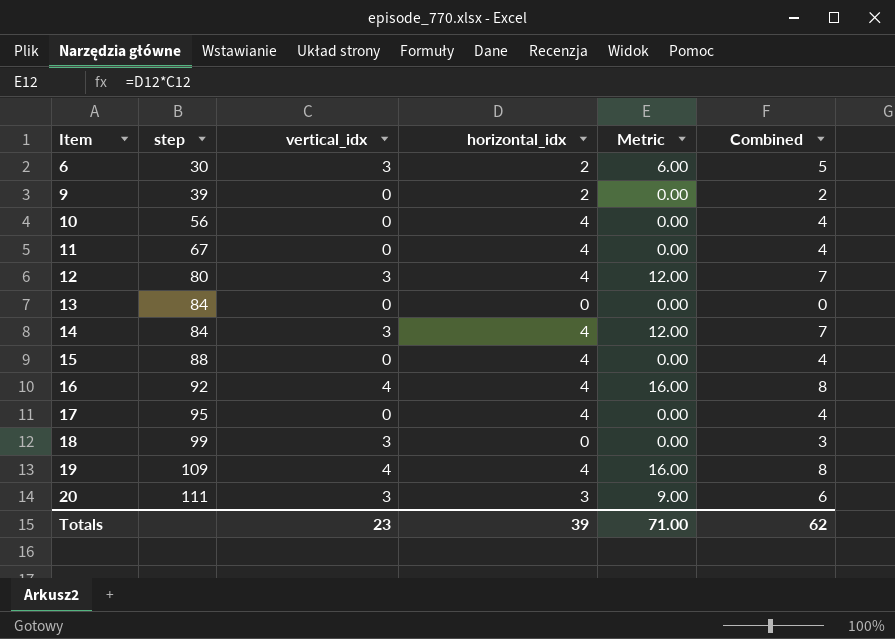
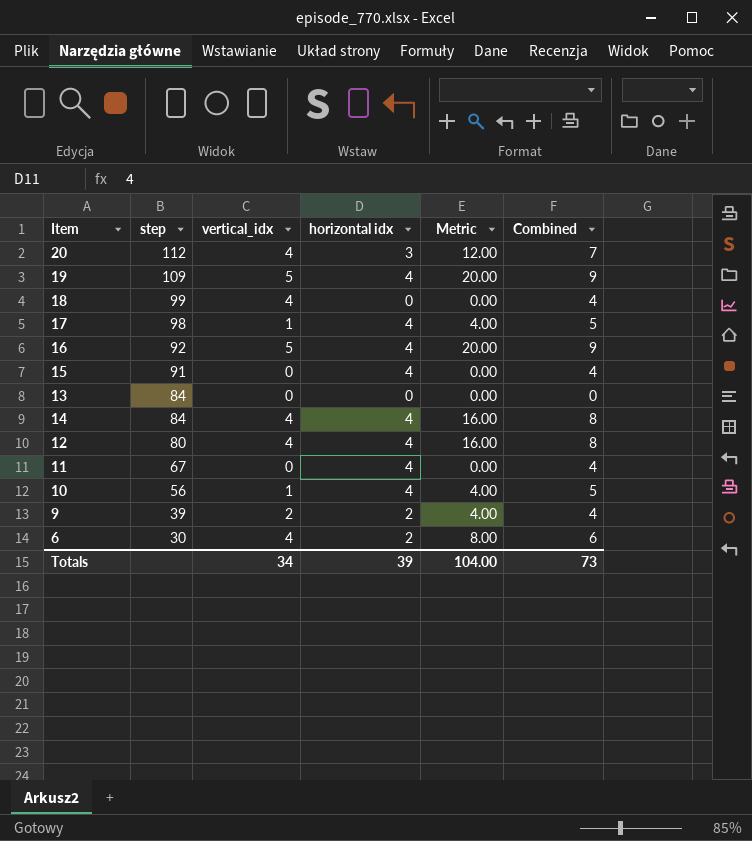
row order: Item ascending -> step descending
column name: horizontal_idx -> horizontal idx
20 | step: 111 -> 112
20 | vertical_idx: 3 -> 4
20 | Metric: 9.00 -> 12.00
20 | Combined: 6 -> 7
19 | vertical_idx: 4 -> 5
19 | Metric: 16.00 -> 20.00
19 | Combined: 8 -> 9
18 | vertical_idx: 3 -> 4
18 | Combined: 3 -> 4
17 | step: 95 -> 98
17 | vertical_idx: 0 -> 1
17 | Metric: 0.00 -> 4.00
17 | Combined: 4 -> 5
16 | vertical_idx: 4 -> 5
16 | Metric: 16.00 -> 20.00
16 | Combined: 8 -> 9
15 | step: 88 -> 91
14 | vertical_idx: 3 -> 4
14 | Metric: 12.00 -> 16.00
14 | Combined: 7 -> 8
12 | vertical_idx: 3 -> 4
12 | Metric: 12.00 -> 16.00
12 | Combined: 7 -> 8
10 | vertical_idx: 0 -> 1
10 | Metric: 0.00 -> 4.00
10 | Combined: 4 -> 5
9 | vertical_idx: 0 -> 2
9 | Metric: 0.00 -> 4.00
9 | Combined: 2 -> 4
6 | vertical_idx: 3 -> 4
6 | Metric: 6.00 -> 8.00
6 | Combined: 5 -> 6
Totals | vertical_idx: 23 -> 34
Totals | Metric: 71.00 -> 104.00
Totals | Combined: 62 -> 73

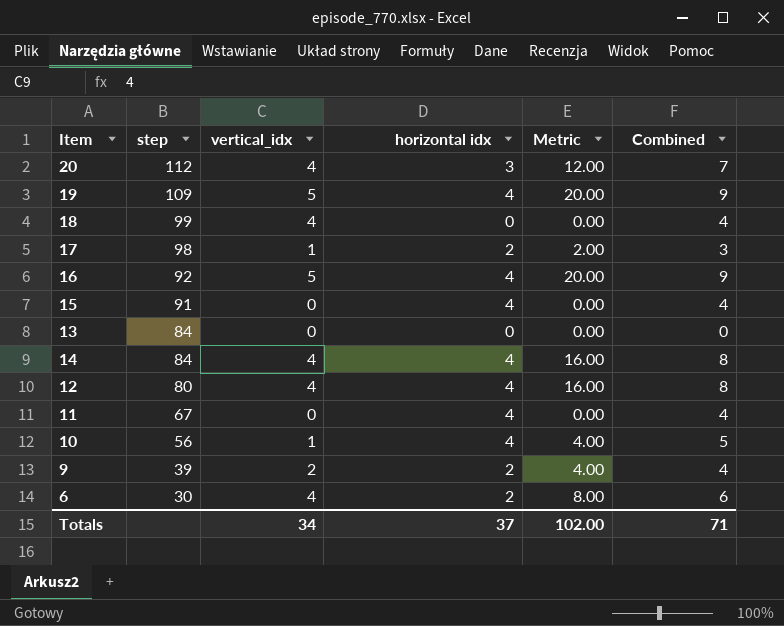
17 | horizontal idx: 4 -> 2
17 | Metric: 4.00 -> 2.00
17 | Combined: 5 -> 3
Totals | horizontal idx: 39 -> 37
Totals | Metric: 104.00 -> 102.00
Totals | Combined: 73 -> 71

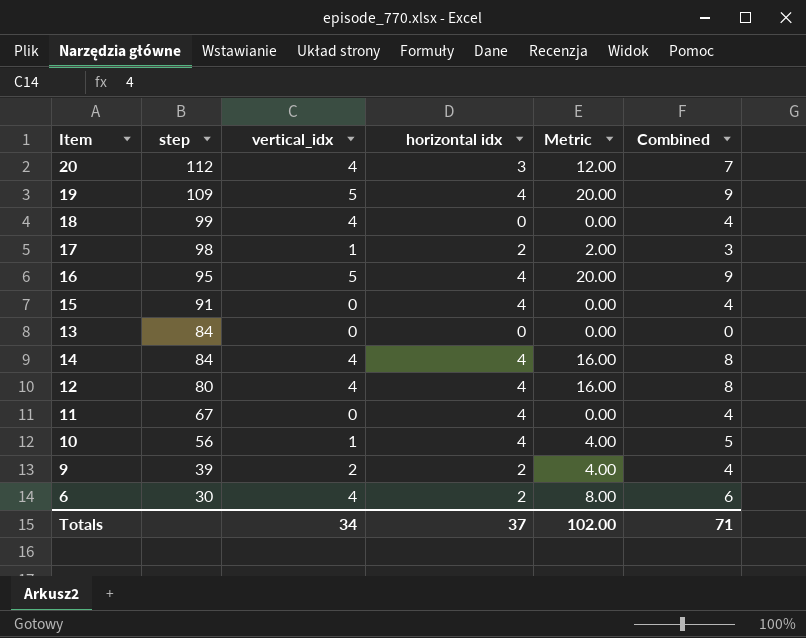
16 | step: 92 -> 95

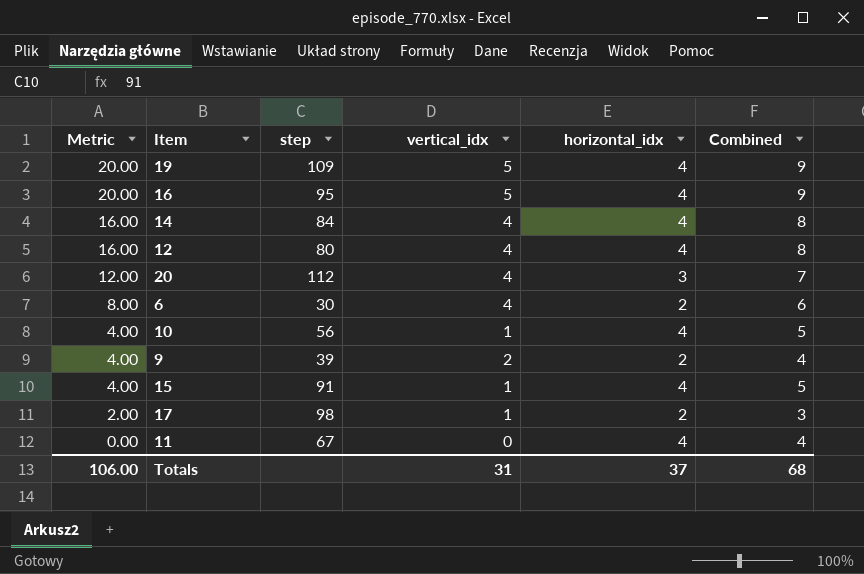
row order: step descending -> Metric descending
column Metric | position: 5 -> 1
column name: horizontal idx -> horizontal_idx
row 18: 99 | 4 | 0 | 0.00 | 4 -> none
row 13: 84 | 0 | 0 | 0.00 | 0 -> none
15 | Metric: 0.00 -> 4.00
15 | vertical_idx: 0 -> 1
15 | Combined: 4 -> 5
Totals | Metric: 102.00 -> 106.00
Totals | vertical_idx: 34 -> 31
Totals | Combined: 71 -> 68

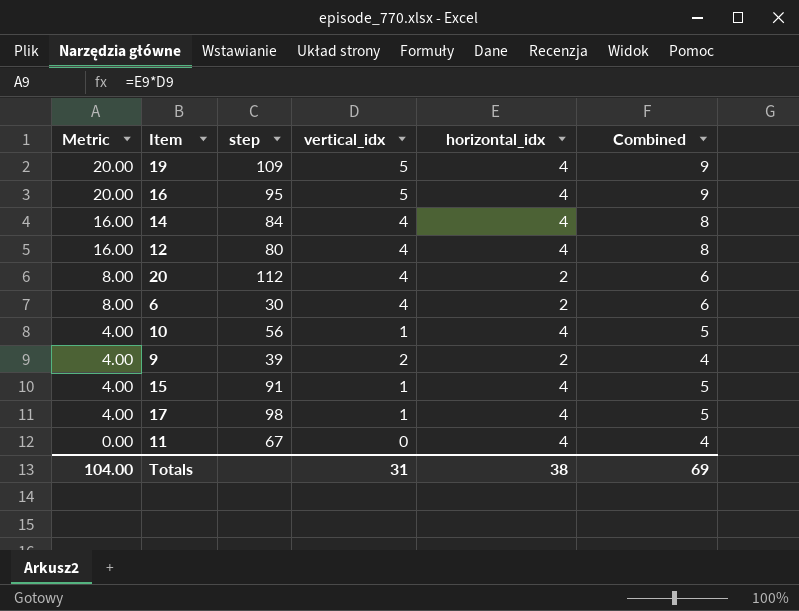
20 | Metric: 12.00 -> 8.00
20 | horizontal_idx: 3 -> 2
20 | Combined: 7 -> 6
17 | Metric: 2.00 -> 4.00
17 | horizontal_idx: 2 -> 4
17 | Combined: 3 -> 5
Totals | Metric: 106.00 -> 104.00
Totals | horizontal_idx: 37 -> 38
Totals | Combined: 68 -> 69

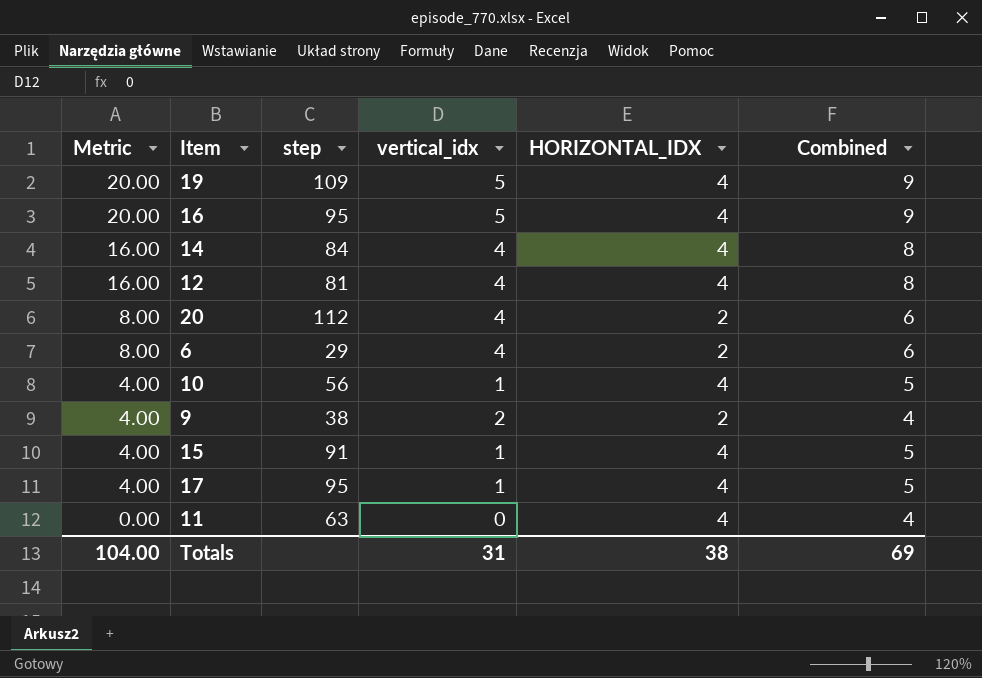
column name: horizontal_idx -> HORIZONTAL_IDX
12 | step: 80 -> 81
6 | step: 30 -> 29
9 | step: 39 -> 38
17 | step: 98 -> 95
11 | step: 67 -> 63

